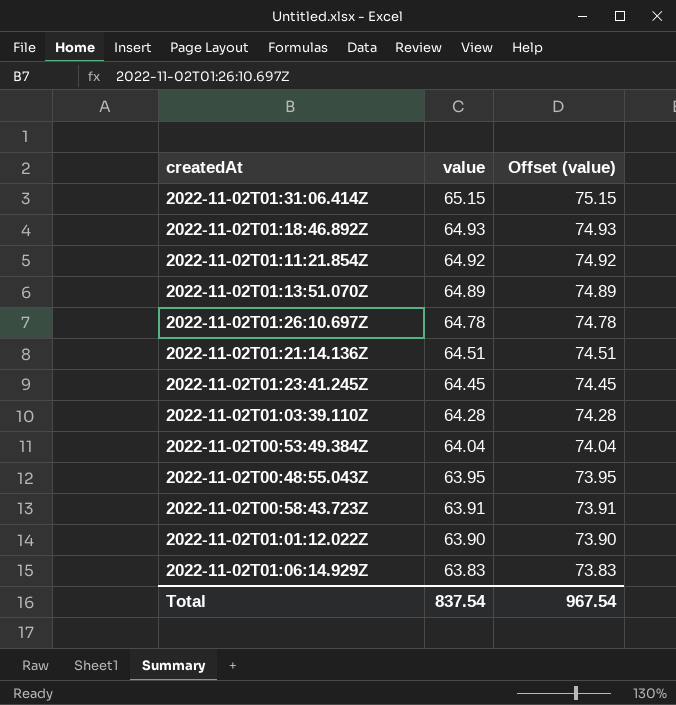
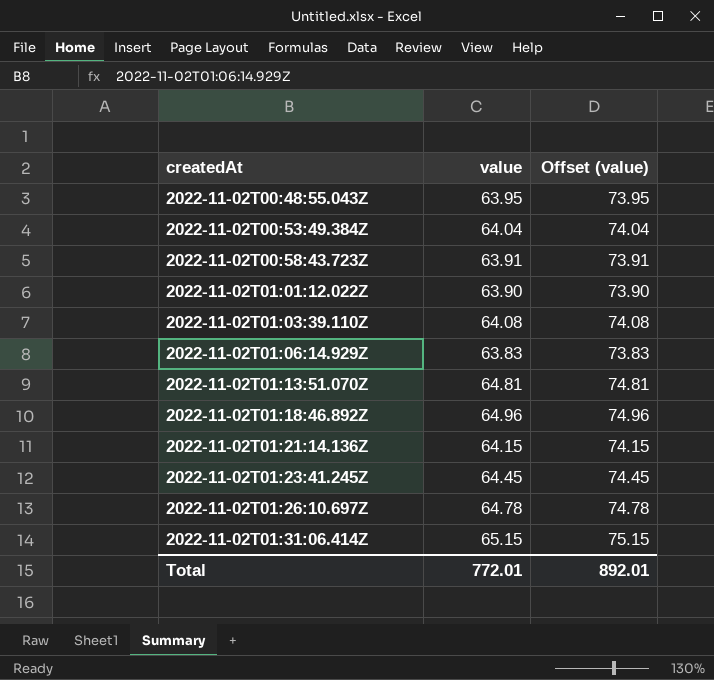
row order: value descending -> createdAt ascending
row 2022-11-02T01:11:21.854Z: 64.92 | 74.92 -> none
2022-11-02T01:03:39.110Z | value: 64.28 -> 64.08
2022-11-02T01:03:39.110Z | Offset (value): 74.28 -> 74.08
2022-11-02T01:13:51.070Z | value: 64.89 -> 64.81
2022-11-02T01:13:51.070Z | Offset (value): 74.89 -> 74.81
2022-11-02T01:18:46.892Z | value: 64.93 -> 64.96
2022-11-02T01:18:46.892Z | Offset (value): 74.93 -> 74.96
2022-11-02T01:21:14.136Z | value: 64.51 -> 64.15
2022-11-02T01:21:14.136Z | Offset (value): 74.51 -> 74.15
Total | value: 837.54 -> 772.01
Total | Offset (value): 967.54 -> 892.01

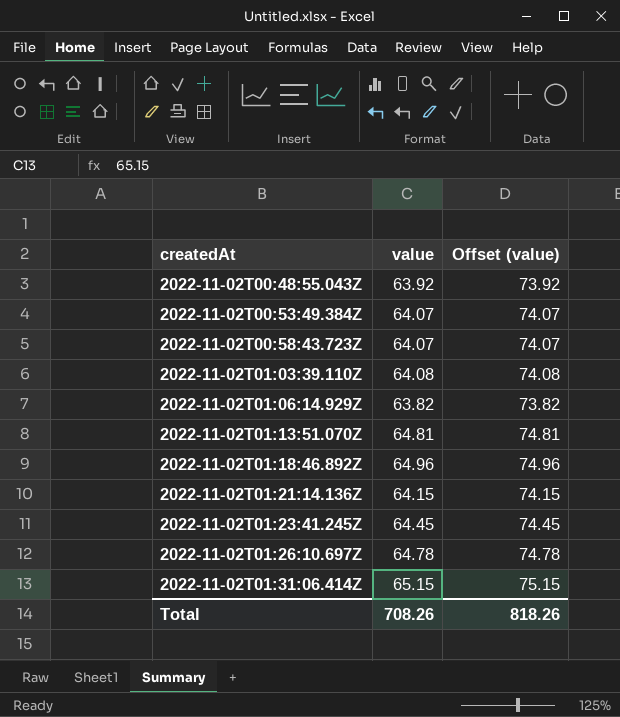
row 2022-11-02T01:01:12.022Z: 63.90 | 73.90 -> none
2022-11-02T00:48:55.043Z | value: 63.95 -> 63.92
2022-11-02T00:48:55.043Z | Offset (value): 73.95 -> 73.92
2022-11-02T00:53:49.384Z | value: 64.04 -> 64.07
2022-11-02T00:53:49.384Z | Offset (value): 74.04 -> 74.07
2022-11-02T00:58:43.723Z | value: 63.91 -> 64.07
2022-11-02T00:58:43.723Z | Offset (value): 73.91 -> 74.07
2022-11-02T01:06:14.929Z | value: 63.83 -> 63.82
2022-11-02T01:06:14.929Z | Offset (value): 73.83 -> 73.82
Total | value: 772.01 -> 708.26
Total | Offset (value): 892.01 -> 818.26

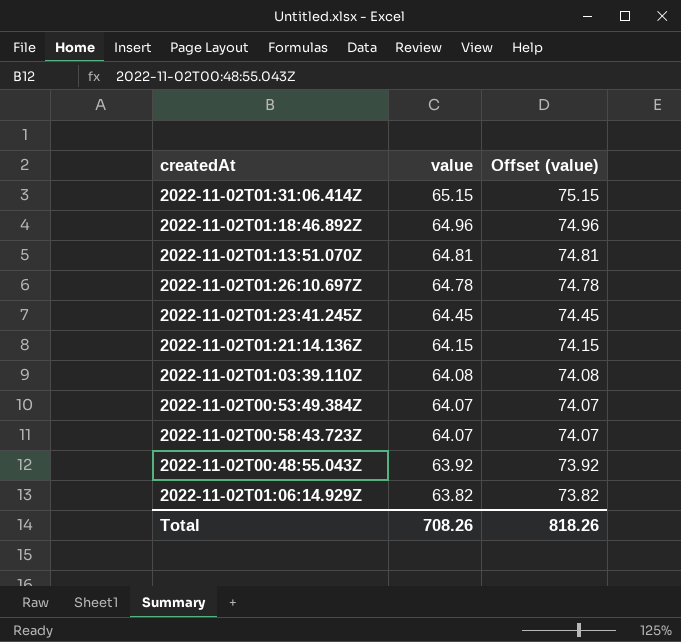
row order: createdAt ascending -> value descending

